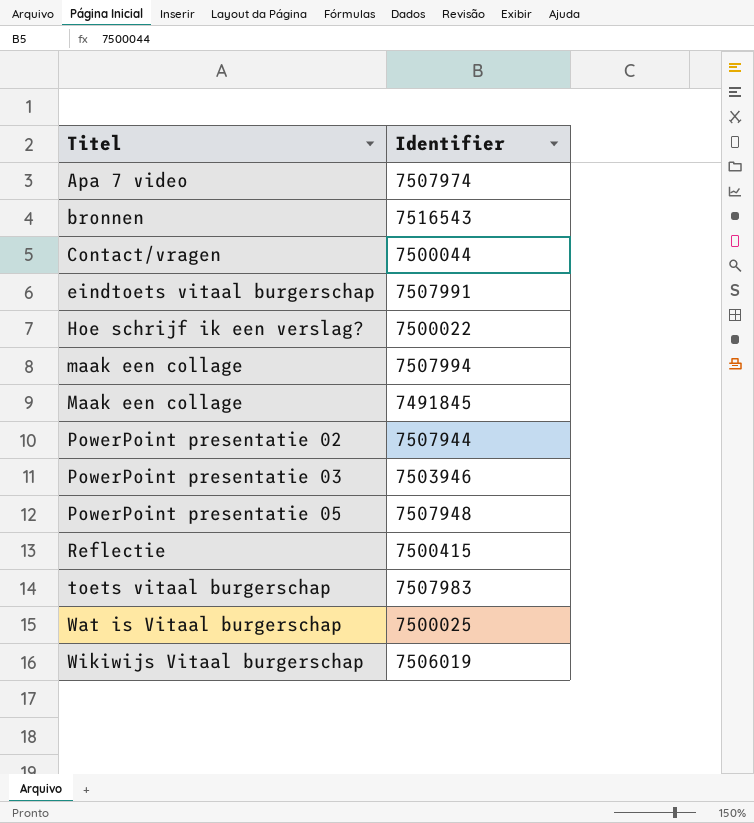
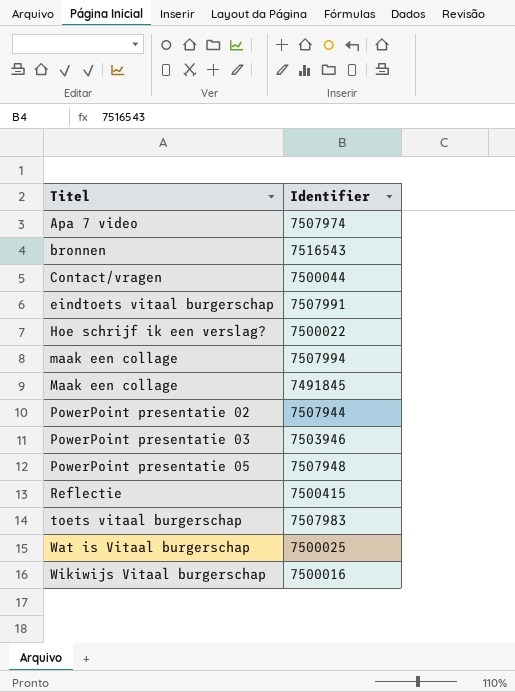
Wikiwijs Vitaal burgerschap | Identifier: 7506019 -> 7500016

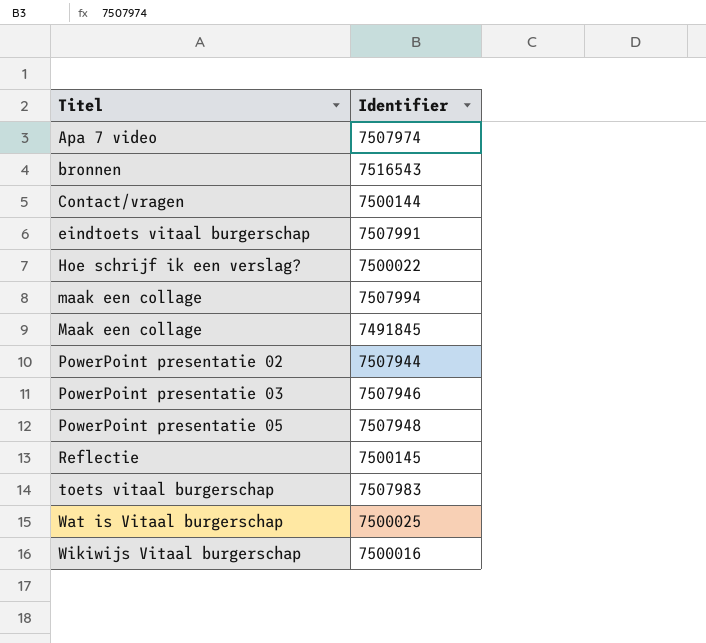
Contact/vragen | Identifier: 7500044 -> 7500144
PowerPoint presentatie 03 | Identifier: 7503946 -> 7507946
Reflectie | Identifier: 7500415 -> 7500145

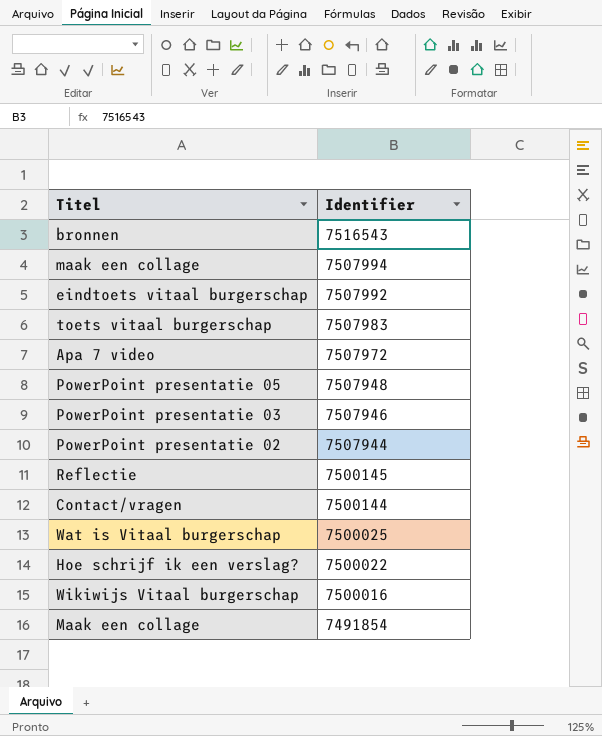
row order: Titel ascending -> Identifier descending
eindtoets vitaal burgerschap | Identifier: 7507991 -> 7507992
Apa 7 video | Identifier: 7507974 -> 7507972
Maak een collage | Identifier: 7491845 -> 7491854

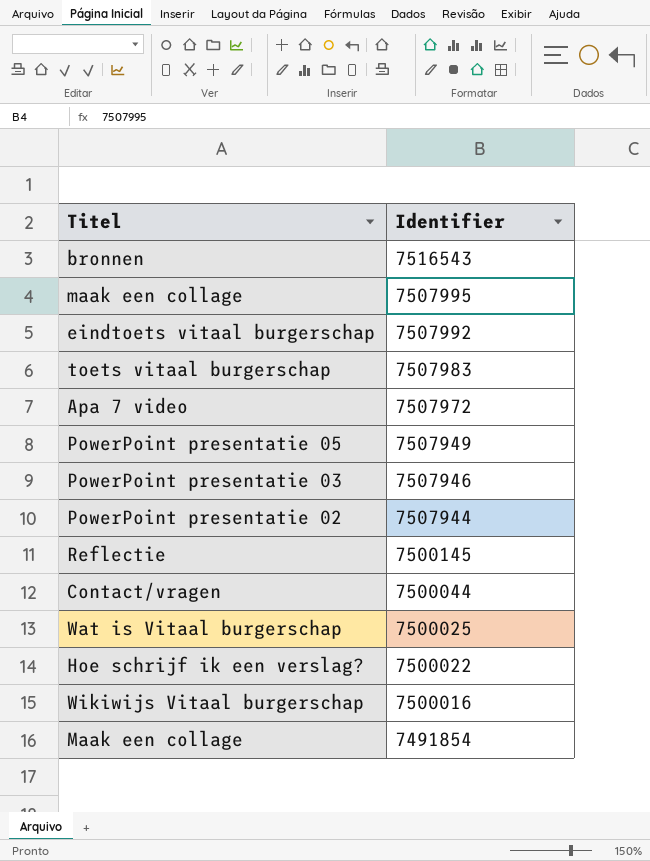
maak een collage | Identifier: 7507994 -> 7507995
PowerPoint presentatie 05 | Identifier: 7507948 -> 7507949
Contact/vragen | Identifier: 7500144 -> 7500044

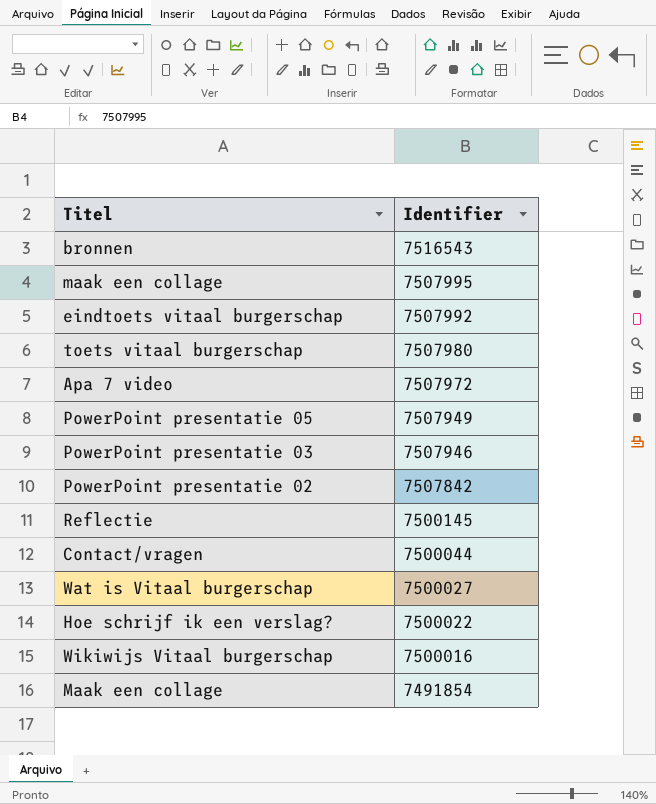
toets vitaal burgerschap | Identifier: 7507983 -> 7507980
PowerPoint presentatie 02 | Identifier: 7507944 -> 7507842
Wat is Vitaal burgerschap | Identifier: 7500025 -> 7500027

